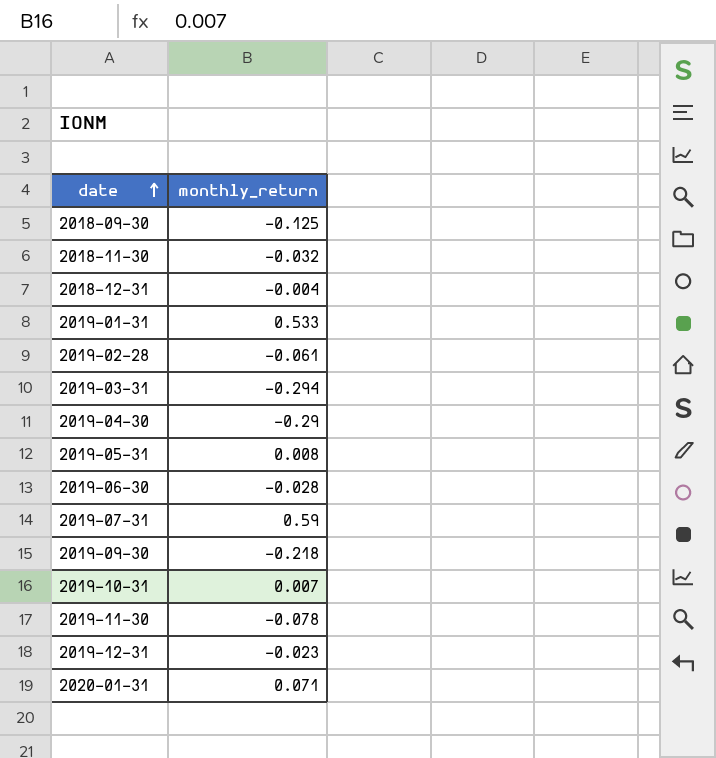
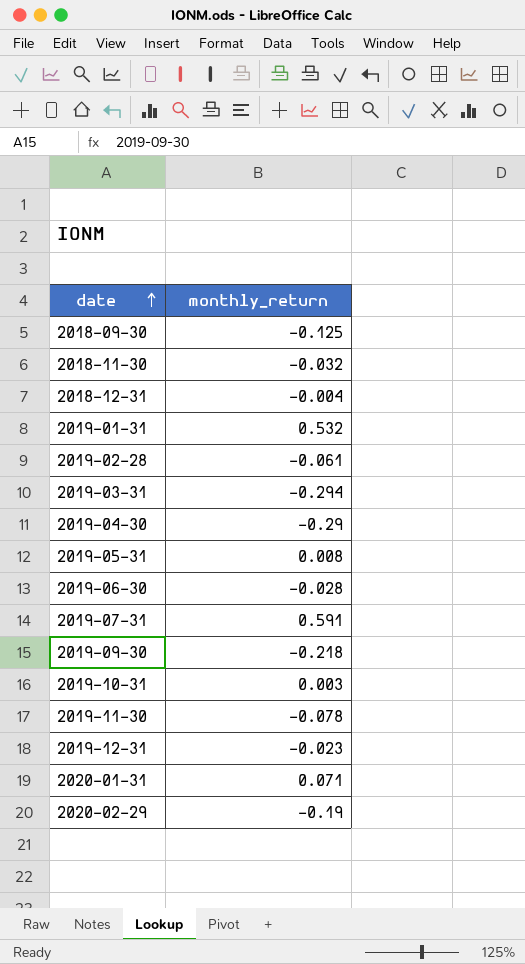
2019-01-31 | monthly_return: 0.533 -> 0.532
2019-07-31 | monthly_return: 0.59 -> 0.591
2019-10-31 | monthly_return: 0.007 -> 0.003
row 2020-02-29: none -> -0.19

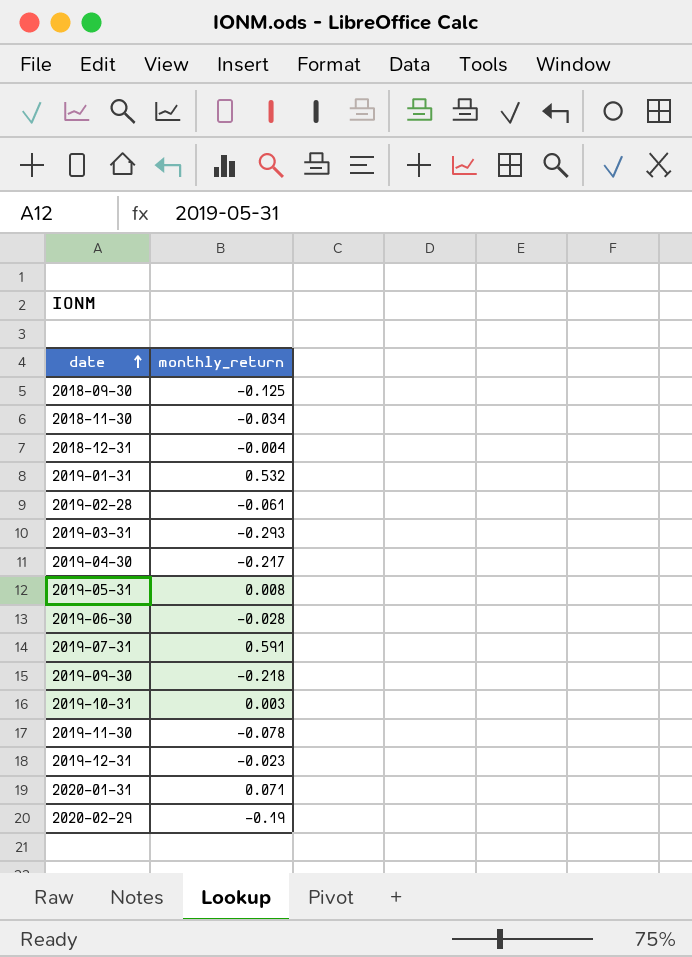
2018-11-30 | monthly_return: -0.032 -> -0.034
2019-03-31 | monthly_return: -0.294 -> -0.293
2019-04-30 | monthly_return: -0.29 -> -0.217

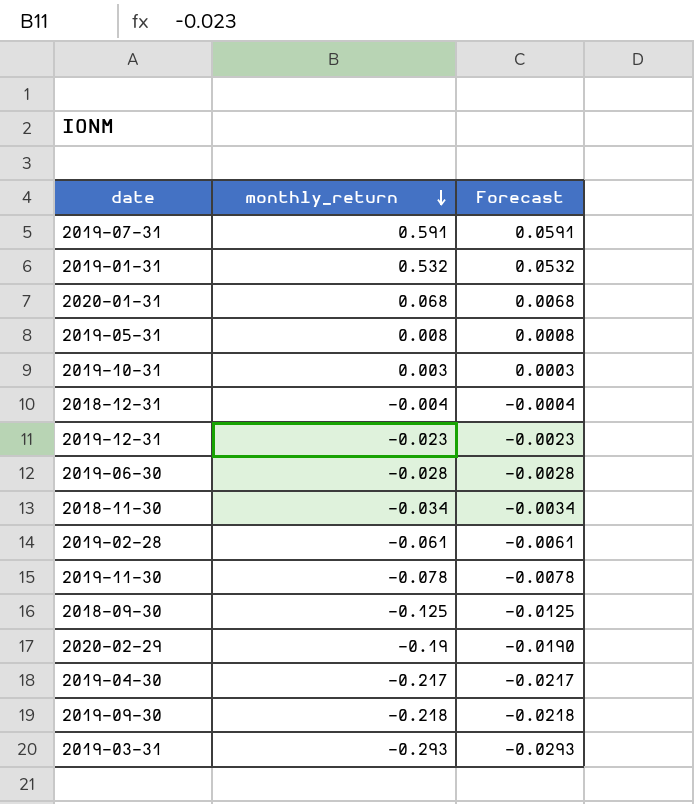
row order: date ascending -> monthly_return descending
column Forecast | formula: none -> [monthly_return] * 0.1
2020-01-31 | monthly_return: 0.071 -> 0.068

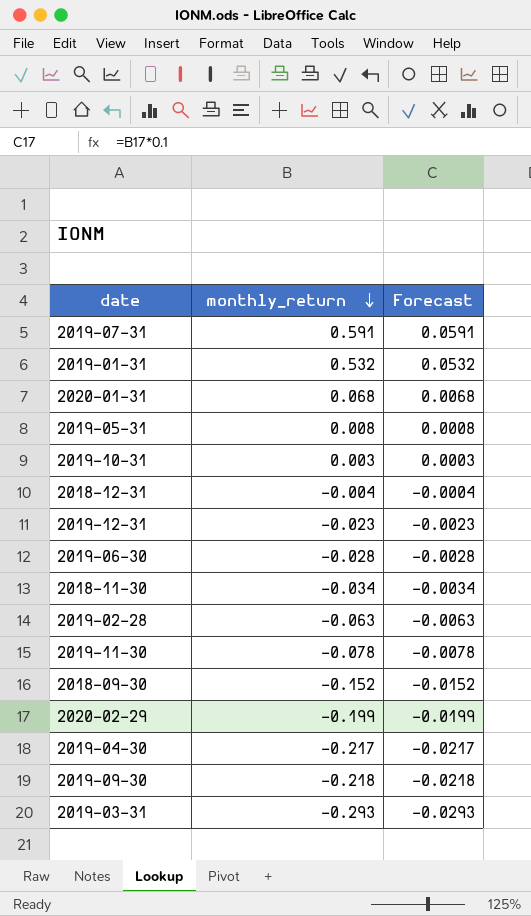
2019-02-28 | monthly_return: -0.061 -> -0.063
2019-02-28 | Forecast: -0.0061 -> -0.0063
2018-09-30 | monthly_return: -0.125 -> -0.152
2018-09-30 | Forecast: -0.0125 -> -0.0152
2020-02-29 | monthly_return: -0.19 -> -0.199
2020-02-29 | Forecast: -0.0190 -> -0.0199

